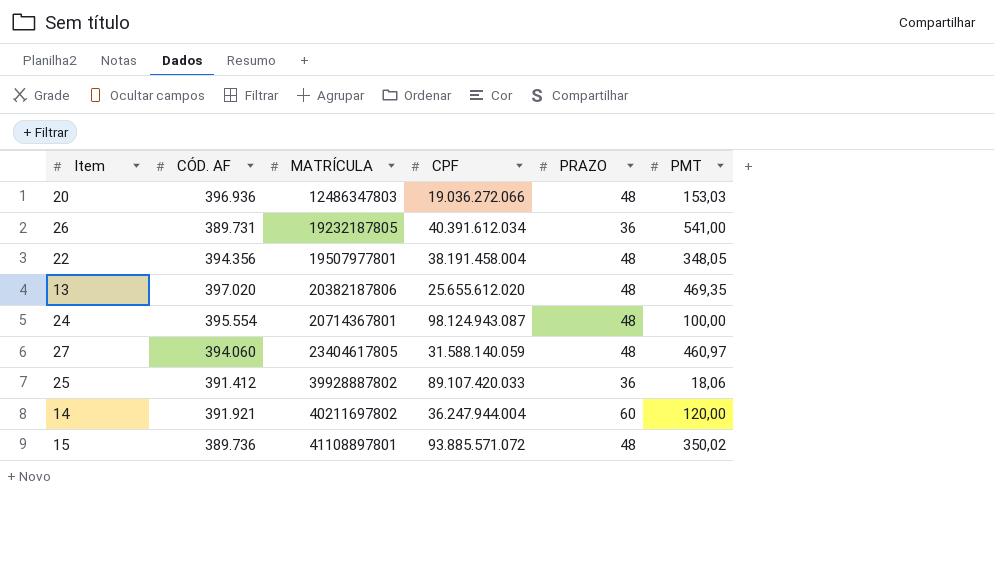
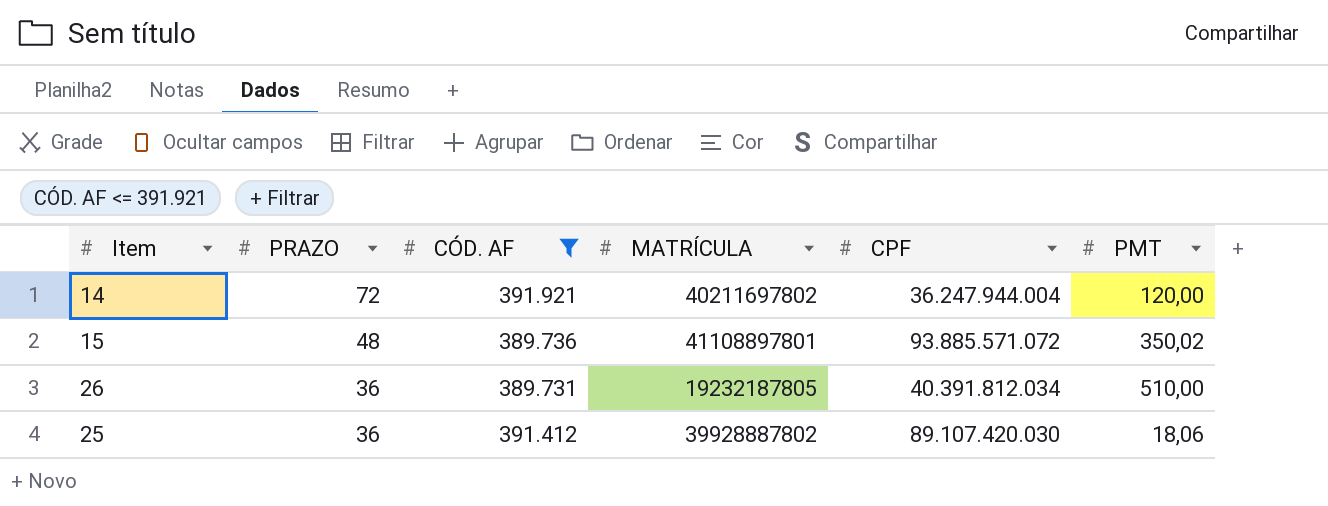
filter: none -> CÓD. AF <= 391.921
row order: MATRÍCULA ascending -> PRAZO descending
column PRAZO | position: 5 -> 2
14 | PRAZO: 60 -> 72
26 | CPF: 40.391.612.034 -> 40.391.812.034
26 | PMT: 541,00 -> 510,00
25 | CPF: 89.107.420.033 -> 89.107.420.030

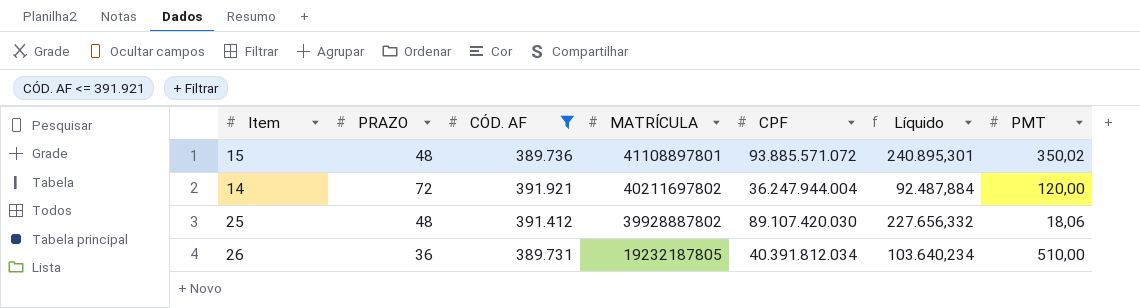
row order: PRAZO descending -> MATRÍCULA descending
column Líquido | formula: none -> [CPF] / [CÓD. AF]
25 | PRAZO: 36 -> 48

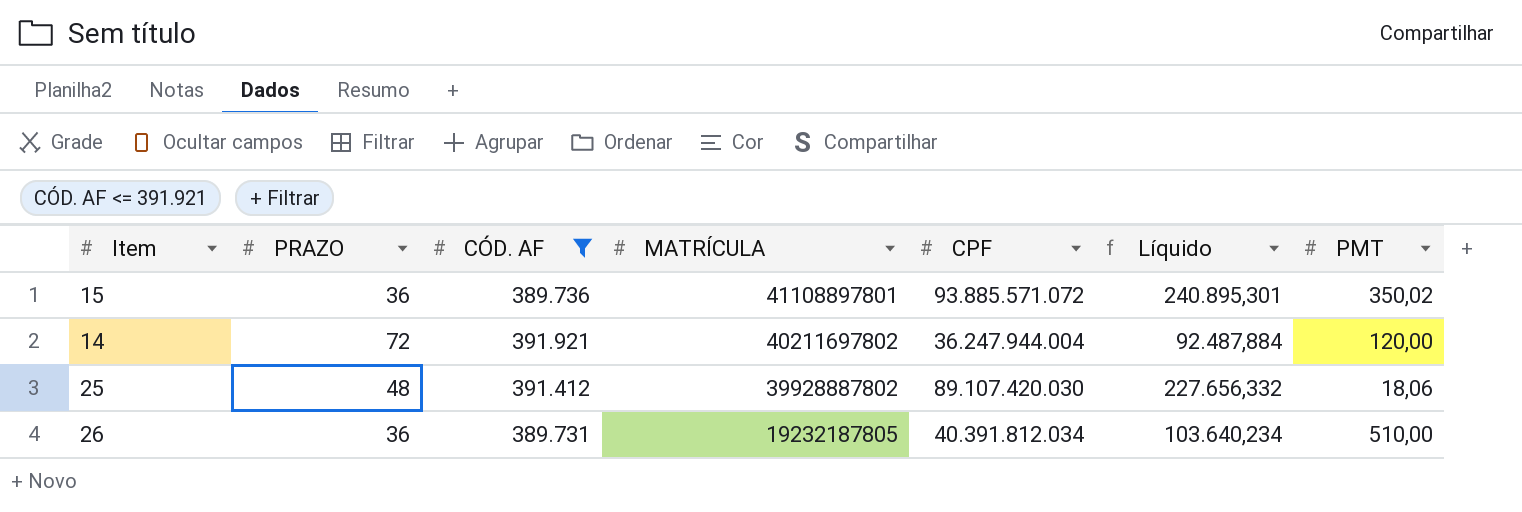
15 | PRAZO: 48 -> 36

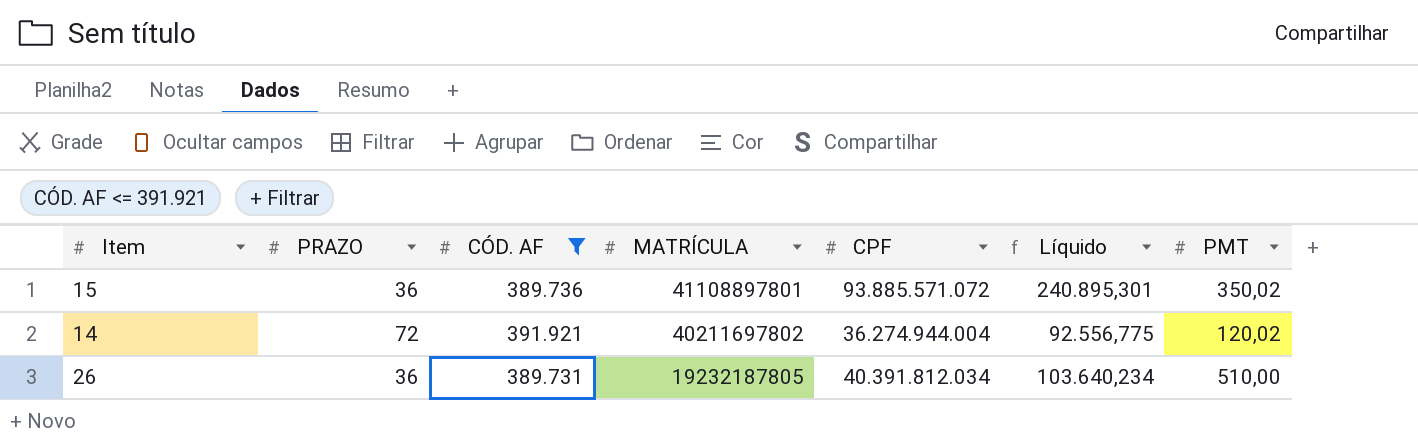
row 25: 48 | 391.412 | 39928887802 | 89.107.420.030 | 227.656,332 | 18,06 -> none
14 | CPF: 36.247.944.004 -> 36.274.944.004
14 | Líquido: 92.487,884 -> 92.556,775
14 | PMT: 120,00 -> 120,02

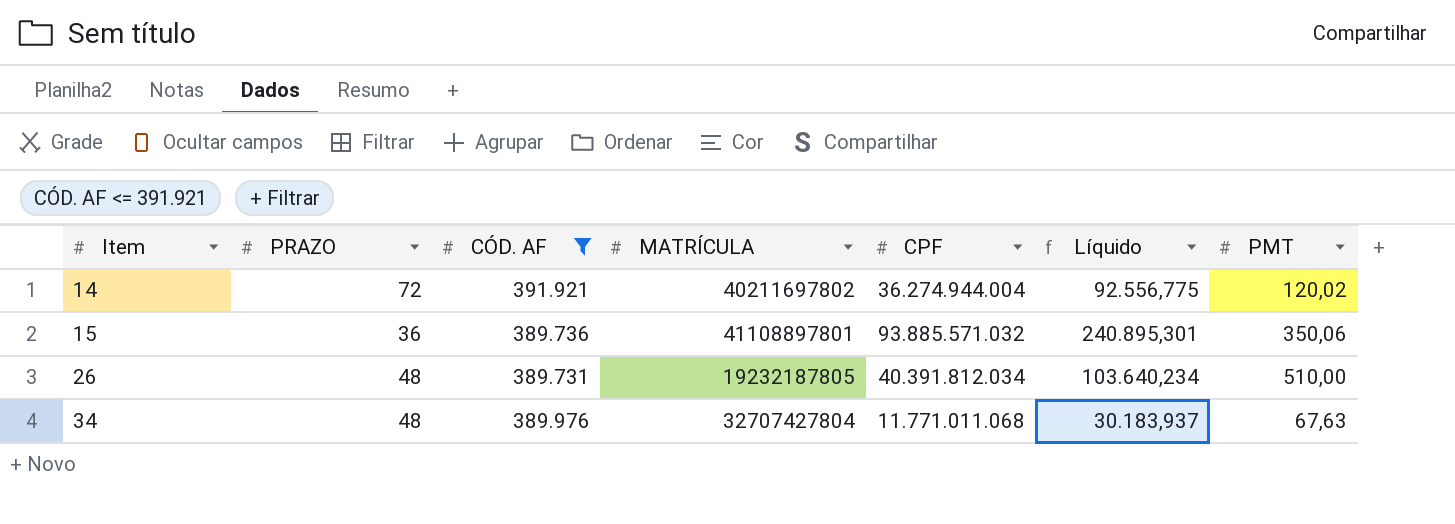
row order: MATRÍCULA descending -> Item ascending
15 | CPF: 93.885.571.072 -> 93.885.571.032
15 | PMT: 350,02 -> 350,06
26 | PRAZO: 36 -> 48
row 34: none -> 48 | 389.976 | 32707427804 | 11.771.011.068 | 30.183,937 | 67,63

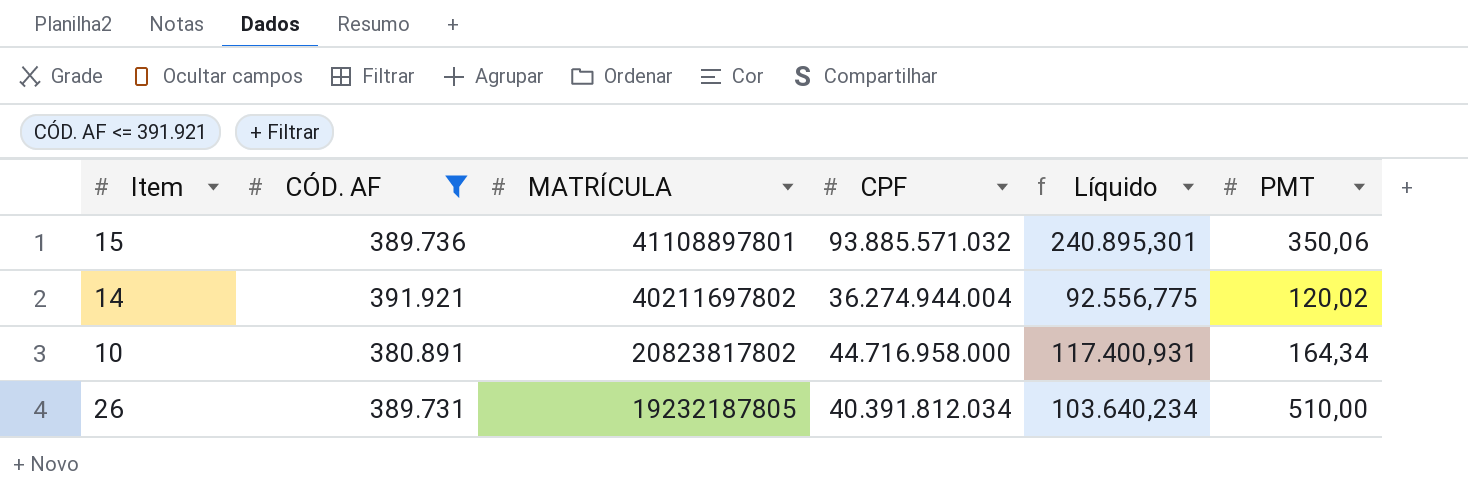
row order: Item ascending -> MATRÍCULA descending
column PRAZO | position: 2 -> none
row 34: 48 | 389.976 | 32707427804 | 11.771.011.068 | 30.183,937 | 67,63 -> none
row 10: none -> 380.891 | 20823817802 | 44.716.958.000 | 117.400,931 | 164,34

